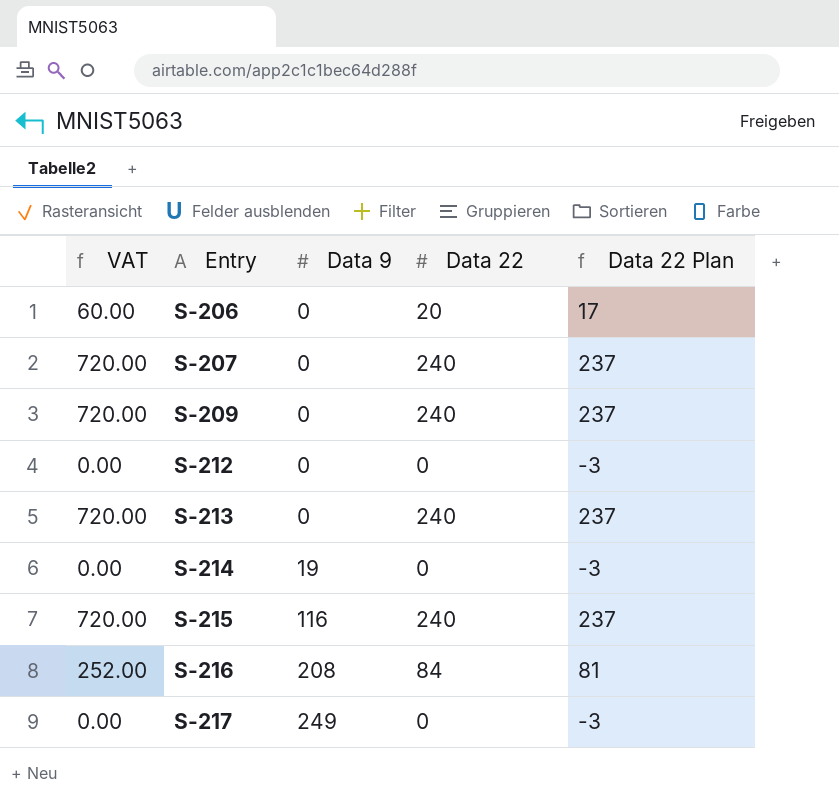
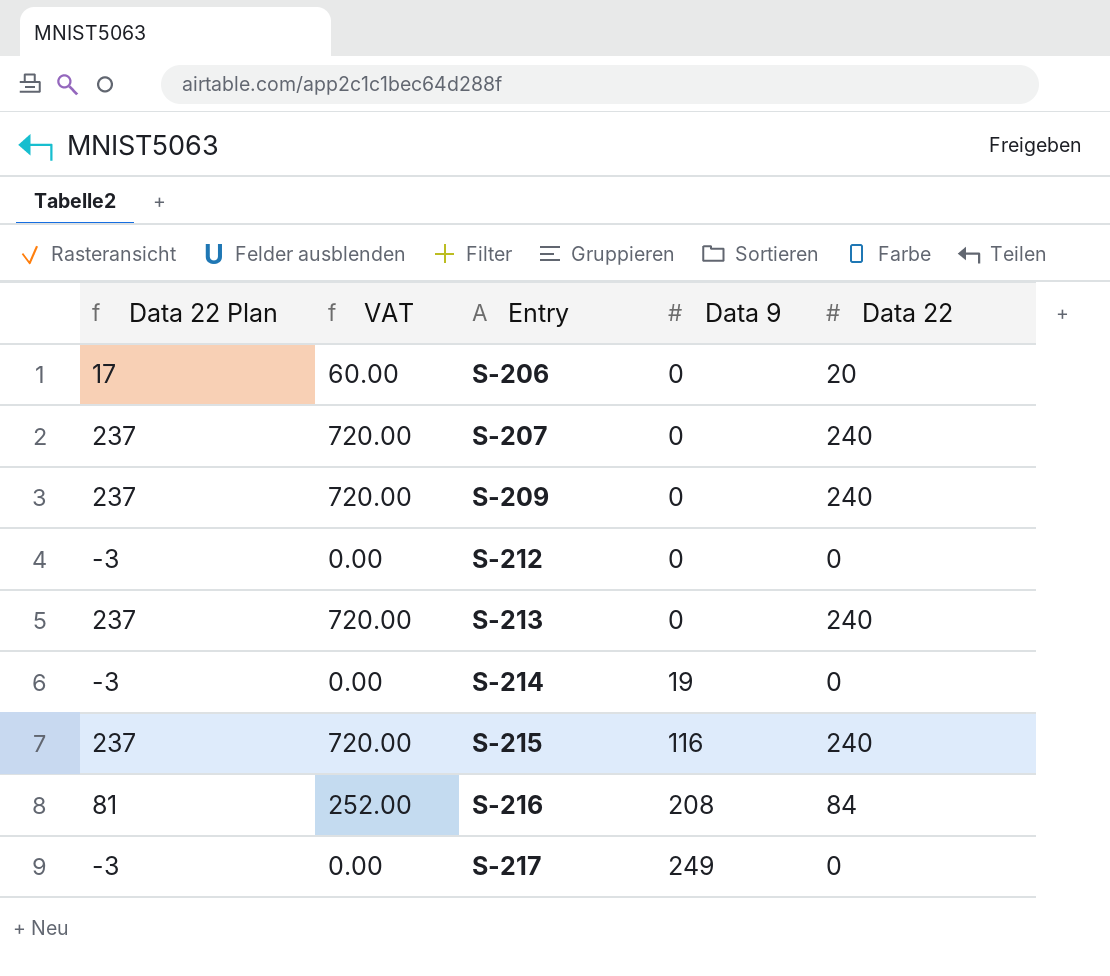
column Data 22 Plan | position: 5 -> 1

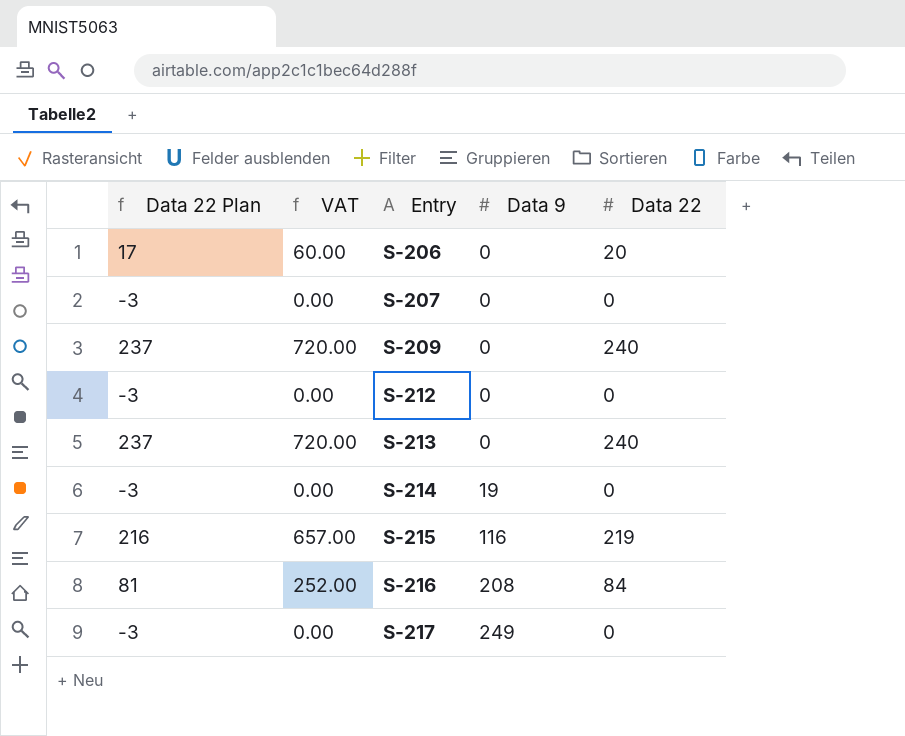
S-207 | Data 22 Plan: 237 -> -3
S-207 | VAT: 720.00 -> 0.00
S-207 | Data 22: 240 -> 0
S-215 | Data 22 Plan: 237 -> 216
S-215 | VAT: 720.00 -> 657.00
S-215 | Data 22: 240 -> 219

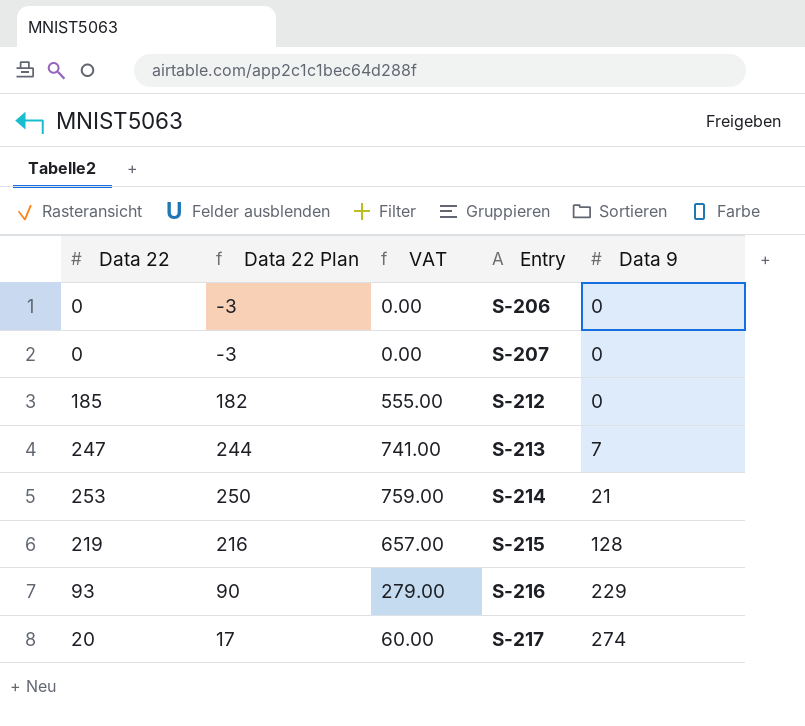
column Data 22 | position: 5 -> 1
row S-209: 237 | 720.00 | 0 | 240 -> none
S-206 | Data 22: 20 -> 0
S-206 | Data 22 Plan: 17 -> -3
S-206 | VAT: 60.00 -> 0.00
S-212 | Data 22: 0 -> 185
S-212 | Data 22 Plan: -3 -> 182
S-212 | VAT: 0.00 -> 555.00
S-213 | Data 22: 240 -> 247
S-213 | Data 22 Plan: 237 -> 244
S-213 | VAT: 720.00 -> 741.00
S-213 | Data 9: 0 -> 7
S-214 | Data 22: 0 -> 253
S-214 | Data 22 Plan: -3 -> 250
S-214 | VAT: 0.00 -> 759.00
S-214 | Data 9: 19 -> 21
S-215 | Data 9: 116 -> 128
S-216 | Data 22: 84 -> 93
S-216 | Data 22 Plan: 81 -> 90
S-216 | VAT: 252.00 -> 279.00
S-216 | Data 9: 208 -> 229
S-217 | Data 22: 0 -> 20
S-217 | Data 22 Plan: -3 -> 17
S-217 | VAT: 0.00 -> 60.00
S-217 | Data 9: 249 -> 274

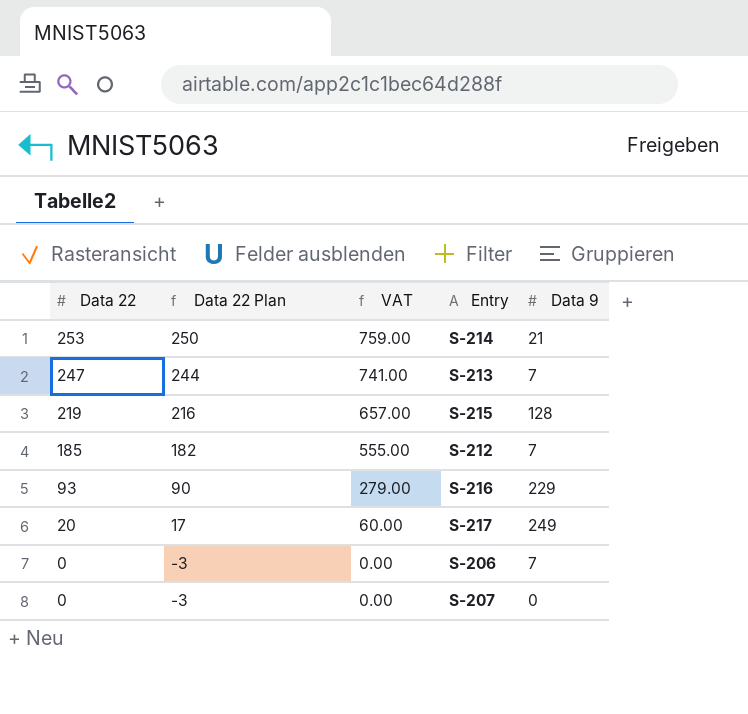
row order: Entry ascending -> Data 22 descending
S-212 | Data 9: 0 -> 7
S-217 | Data 9: 274 -> 249
S-206 | Data 9: 0 -> 7

